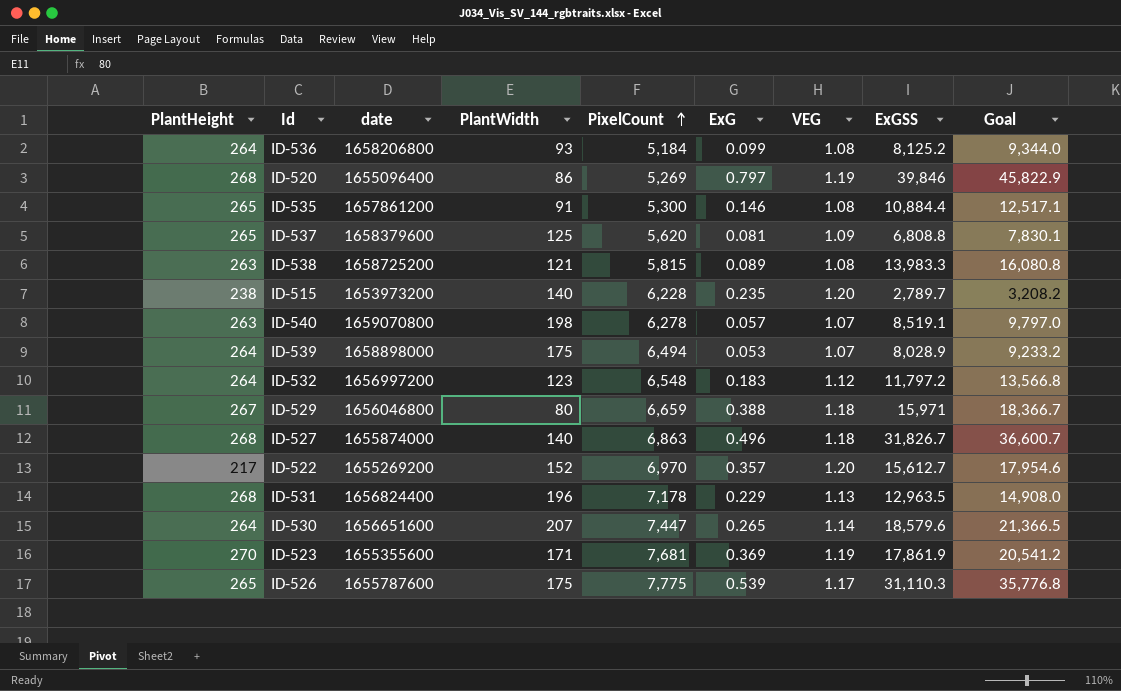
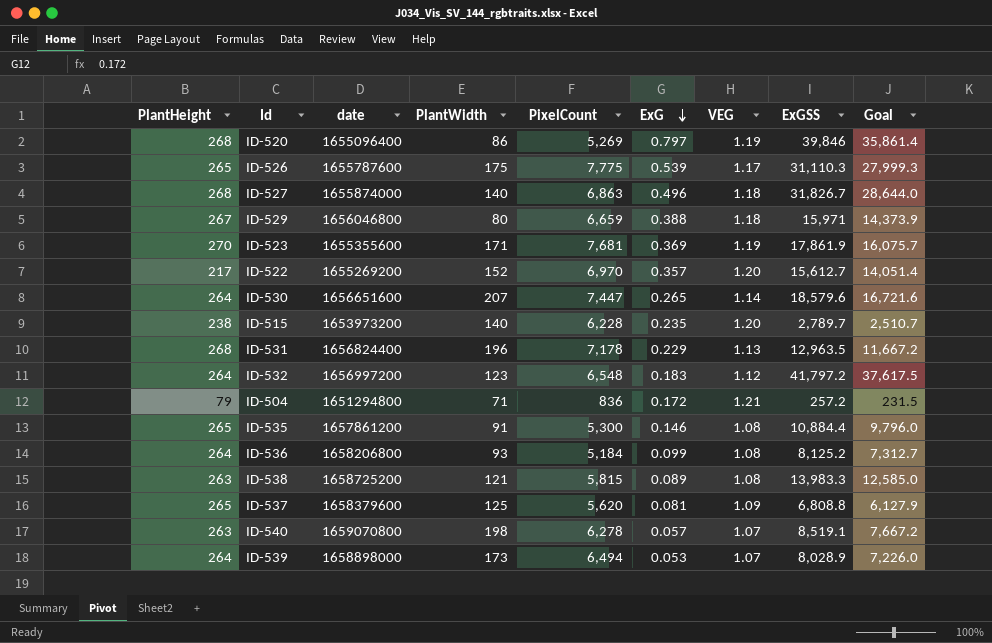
row order: PixelCount ascending -> ExG descending
column Goal | formula: [ExGSS] * 1.15 -> [ExGSS] * 0.9
ID-532 | ExGSS: 11,797.2 -> 41,797.2
row ID-504: none -> 79 | 1651294800 | 71 | 836 | 0.172 | 1.21 | 257.2 | 231.5
ID-539 | PlantWidth: 175 -> 173

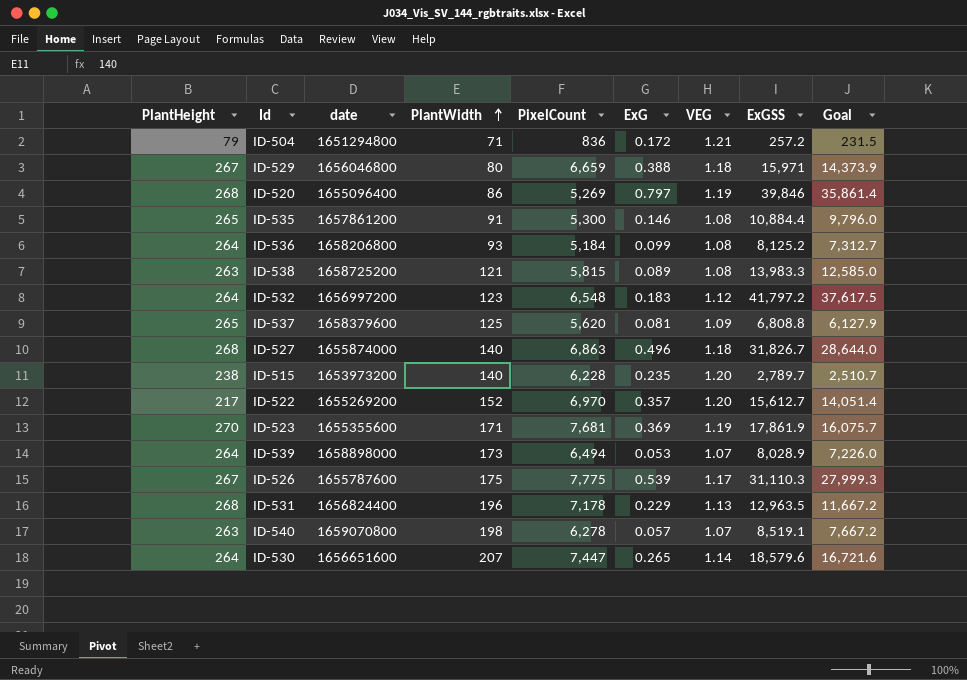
row order: ExG descending -> PlantWidth ascending
ID-526 | PlantHeight: 265 -> 267

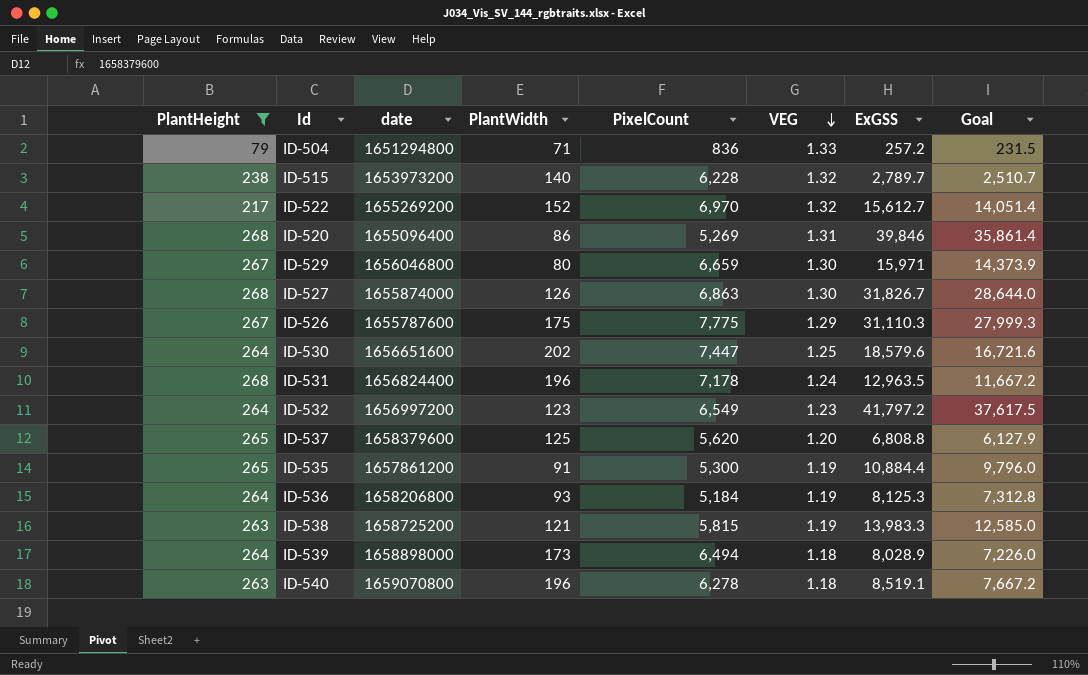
filter: none -> PlantHeight != 270
row order: PlantWidth ascending -> VEG descending
column ExG | position: 6 -> none
ID-504 | VEG: 1.21 -> 1.33
ID-515 | VEG: 1.20 -> 1.32
ID-522 | VEG: 1.20 -> 1.32
ID-520 | VEG: 1.19 -> 1.31
ID-529 | VEG: 1.18 -> 1.30
ID-527 | PlantWidth: 140 -> 126
ID-527 | VEG: 1.18 -> 1.30
ID-526 | VEG: 1.17 -> 1.29
ID-530 | PlantWidth: 207 -> 202
ID-530 | VEG: 1.14 -> 1.25
ID-531 | VEG: 1.13 -> 1.24
ID-532 | PixelCount: 6,548 -> 6,549
ID-532 | VEG: 1.12 -> 1.23
ID-537 | VEG: 1.09 -> 1.20
ID-535 | VEG: 1.08 -> 1.19
ID-536 | VEG: 1.08 -> 1.19
ID-536 | ExGSS: 8,125.2 -> 8,125.3
ID-536 | Goal: 7,312.7 -> 7,312.8
ID-538 | VEG: 1.08 -> 1.19
ID-539 | VEG: 1.07 -> 1.18
ID-540 | PlantWidth: 198 -> 196
ID-540 | VEG: 1.07 -> 1.18

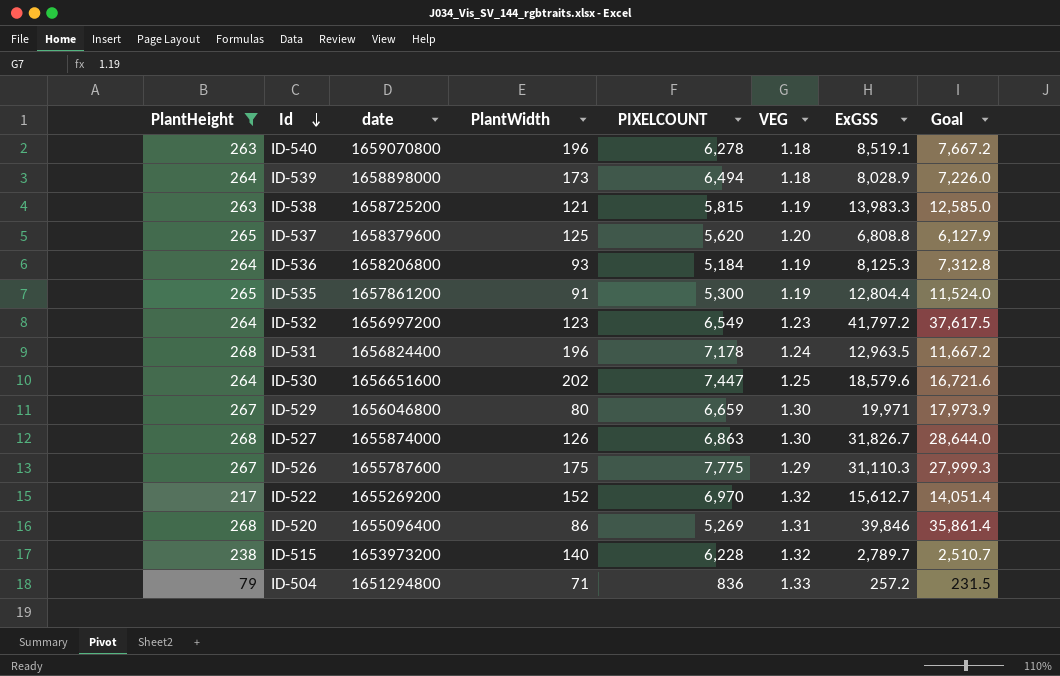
row order: VEG descending -> Id descending
column name: PixelCount -> PIXELCOUNT
ID-535 | ExGSS: 10,884.4 -> 12,804.4
ID-535 | Goal: 9,796.0 -> 11,524.0
ID-529 | ExGSS: 15,971 -> 19,971
ID-529 | Goal: 14,373.9 -> 17,973.9

